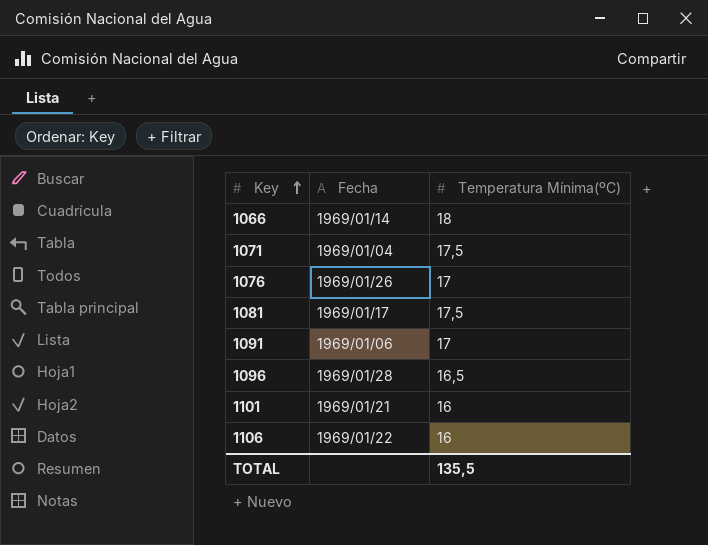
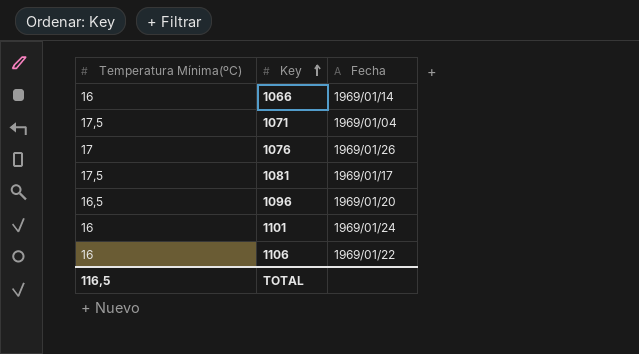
column Temperatura Mínima(ºC) | position: 3 -> 1
row 1091: 1969/01/06 | 17 -> none
1066 | Temperatura Mínima(ºC): 18 -> 16
1096 | Fecha: 1969/01/28 -> 1969/01/20
1101 | Fecha: 1969/01/21 -> 1969/01/24
TOTAL | Temperatura Mínima(ºC): 135,5 -> 116,5

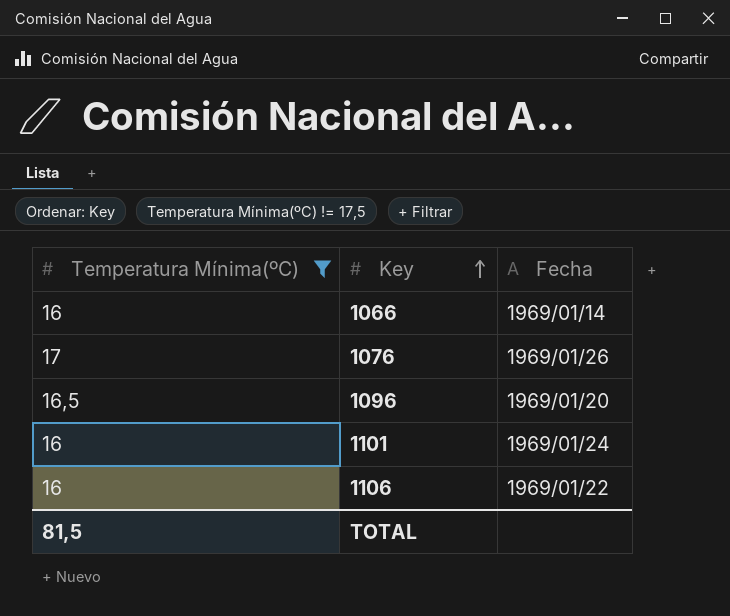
filter: none -> Temperatura Mínima(ºC) != 17,5
TOTAL | Temperatura Mínima(ºC): 116,5 -> 81,5

